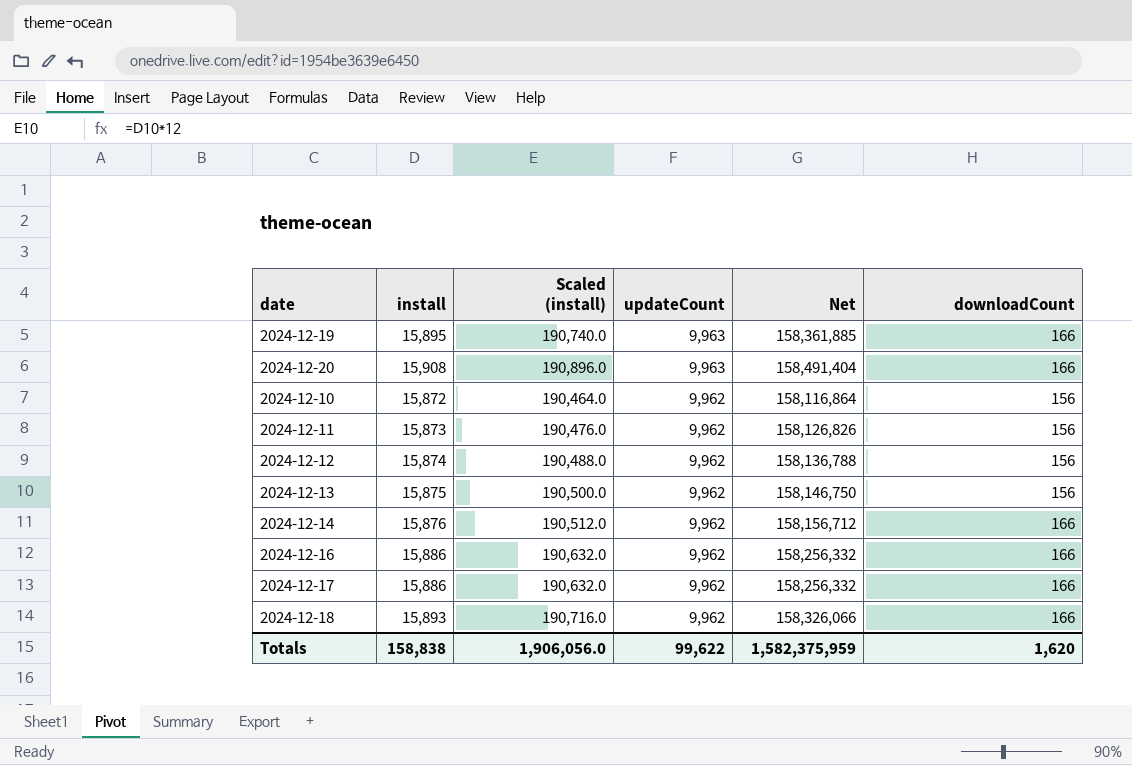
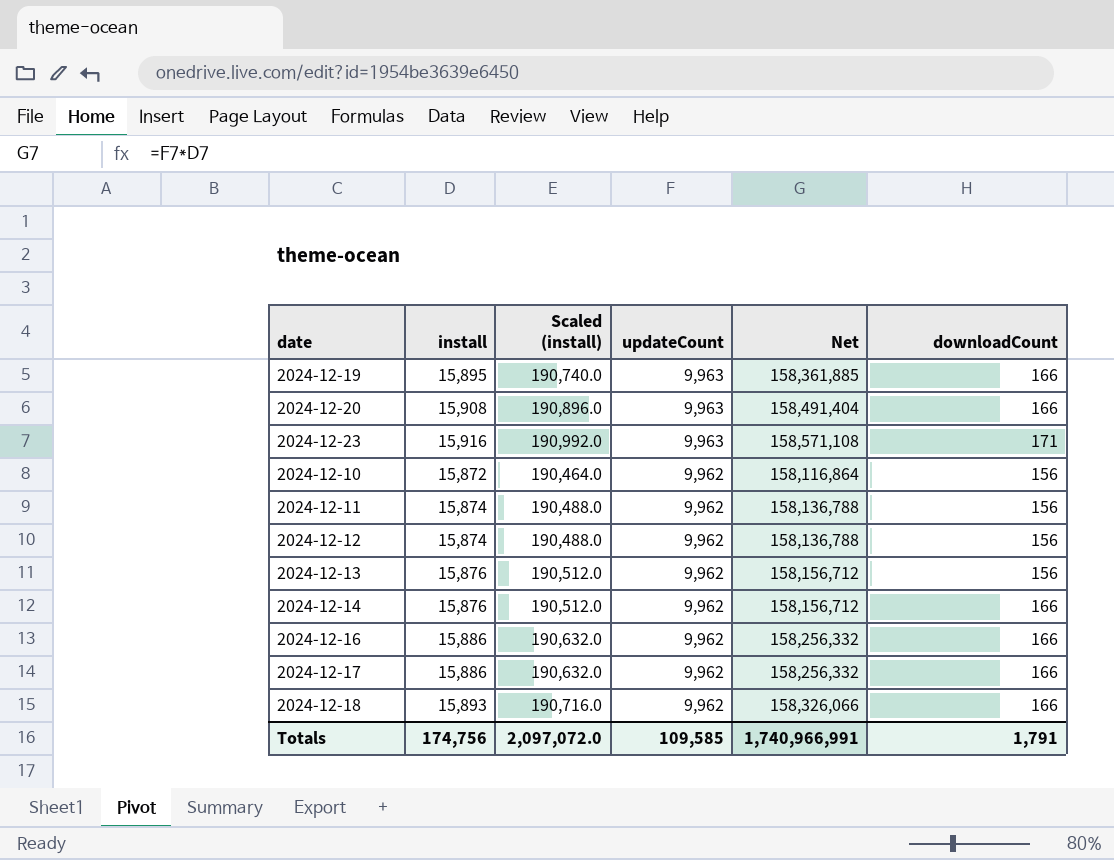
row 2024-12-23: none -> 15,916 | 190,992.0 | 9,963 | 158,571,108 | 171
2024-12-11 | install: 15,873 -> 15,874
2024-12-11 | Scaled (install): 190,476.0 -> 190,488.0
2024-12-11 | Net: 158,126,826 -> 158,136,788
2024-12-13 | install: 15,875 -> 15,876
2024-12-13 | Scaled (install): 190,500.0 -> 190,512.0
2024-12-13 | Net: 158,146,750 -> 158,156,712
Totals | install: 158,838 -> 174,756
Totals | Scaled (install): 1,906,056.0 -> 2,097,072.0
Totals | updateCount: 99,622 -> 109,585
Totals | Net: 1,582,375,959 -> 1,740,966,991
Totals | downloadCount: 1,620 -> 1,791

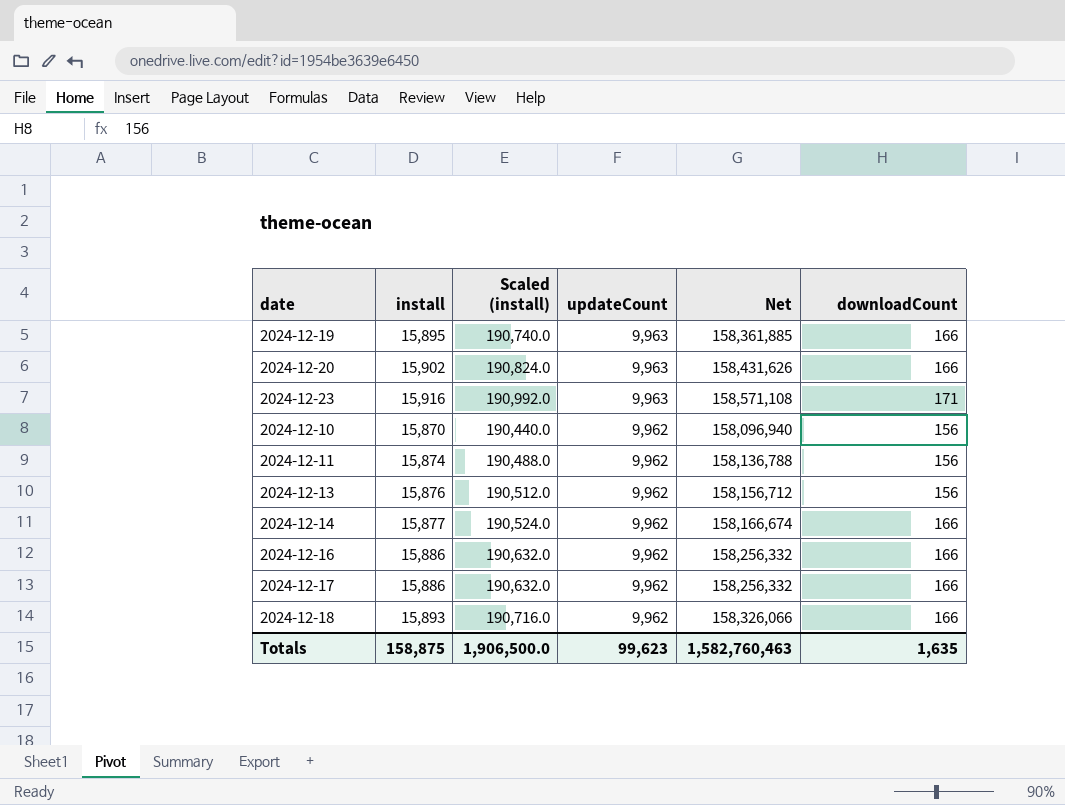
row 2024-12-12: 15,874 | 190,488.0 | 9,962 | 158,136,788 | 156 -> none
2024-12-20 | install: 15,908 -> 15,902
2024-12-20 | Scaled (install): 190,896.0 -> 190,824.0
2024-12-20 | Net: 158,491,404 -> 158,431,626
2024-12-10 | install: 15,872 -> 15,870
2024-12-10 | Scaled (install): 190,464.0 -> 190,440.0
2024-12-10 | Net: 158,116,864 -> 158,096,940
2024-12-14 | install: 15,876 -> 15,877
2024-12-14 | Scaled (install): 190,512.0 -> 190,524.0
2024-12-14 | Net: 158,156,712 -> 158,166,674
Totals | install: 174,756 -> 158,875
Totals | Scaled (install): 2,097,072.0 -> 1,906,500.0
Totals | updateCount: 109,585 -> 99,623
Totals | Net: 1,740,966,991 -> 1,582,760,463
Totals | downloadCount: 1,791 -> 1,635

